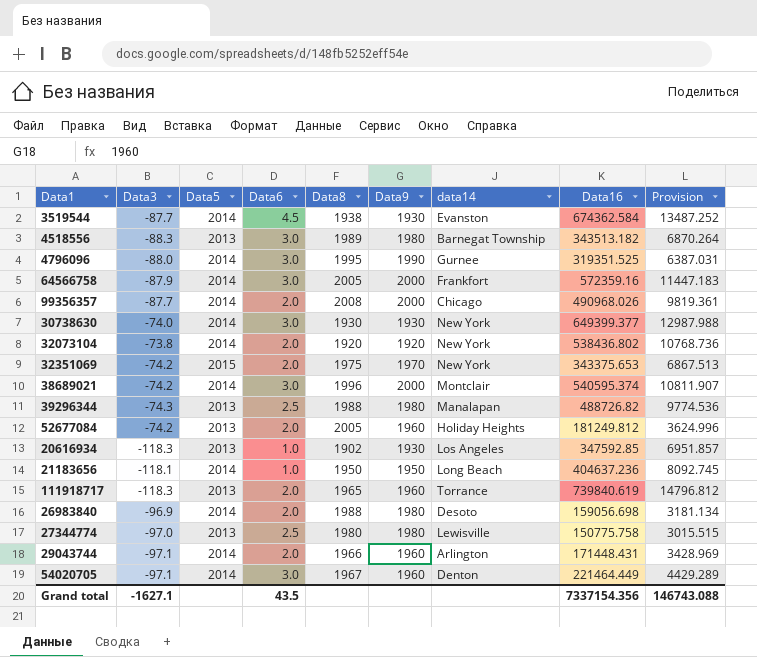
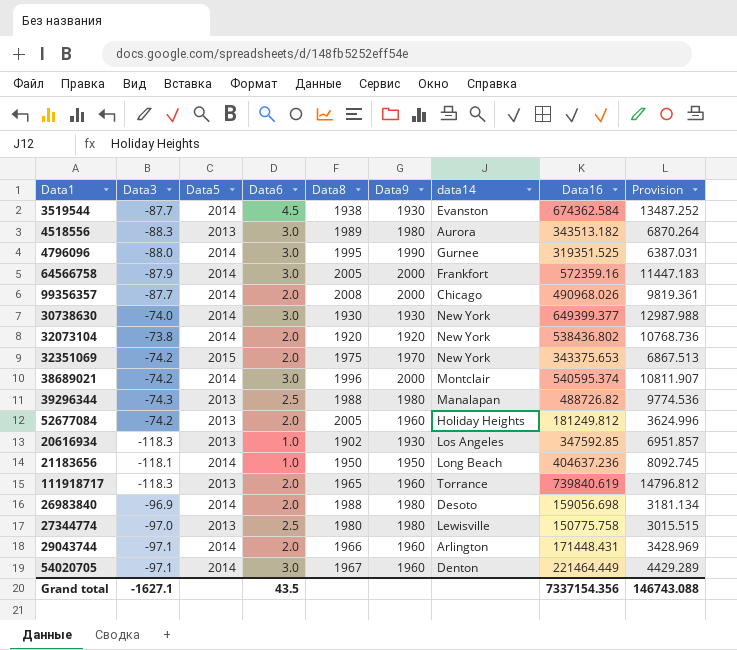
4518556 | data14: Barnegat Township -> Aurora

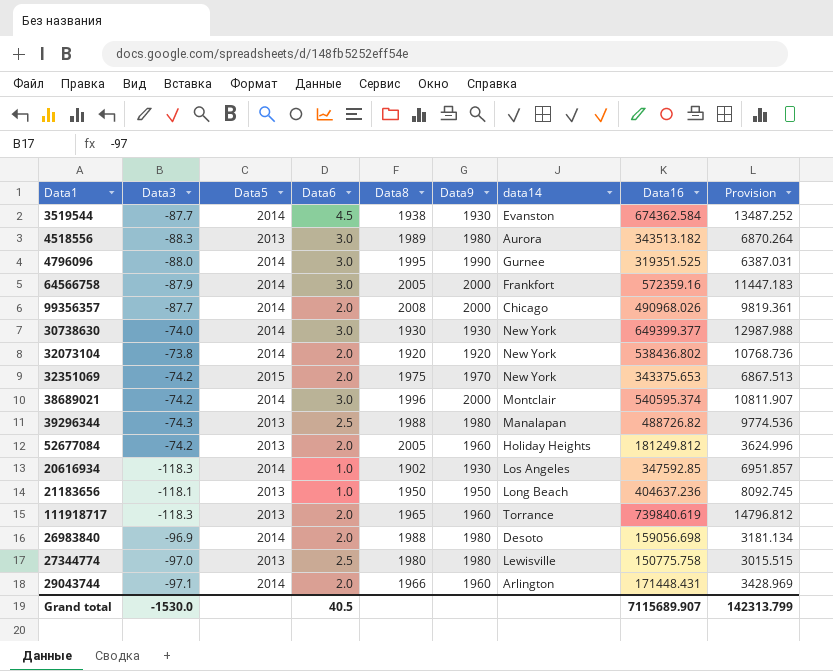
row 54020705: -97.1 | 2014 | 3.0 | 1967 | 1960 | Denton | 221464.449 | 4429.289 -> none
20616934 | Data5: 2013 -> 2014
21183656 | Data5: 2014 -> 2013
Grand total | Data3: -1627.1 -> -1530.0
Grand total | Data6: 43.5 -> 40.5
Grand total | Data16: 7337154.356 -> 7115689.907
Grand total | Provision: 146743.088 -> 142313.799

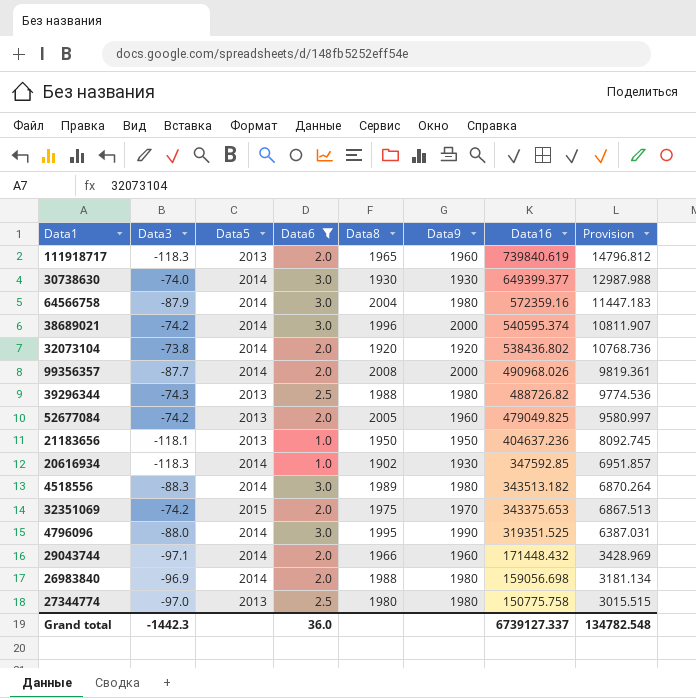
filter: none -> Data6 != 4.5
row order: none -> Data16 descending
column data14 | position: 7 -> none
64566758 | Data8: 2005 -> 2004
64566758 | Data9: 2000 -> 1980
52677084 | Data16: 181249.812 -> 479049.825
52677084 | Provision: 3624.996 -> 9580.997
4518556 | Data5: 2013 -> 2014
29043744 | Data16: 171448.431 -> 171448.432
Grand total | Data3: -1530.0 -> -1442.3
Grand total | Data6: 40.5 -> 36.0
Grand total | Data16: 7115689.907 -> 6739127.337
Grand total | Provision: 142313.799 -> 134782.548

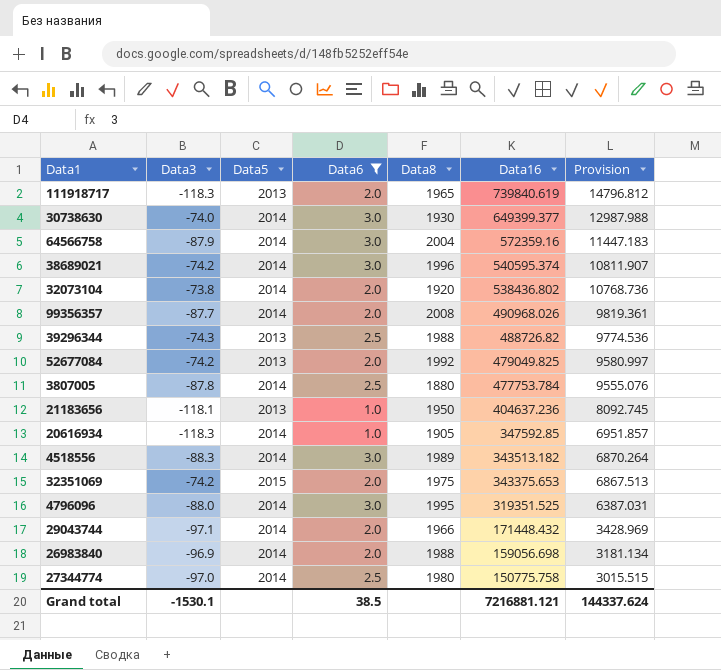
column Data9 | position: 6 -> none
52677084 | Data8: 2005 -> 1992
row 3807005: none -> -87.8 | 2014 | 2.5 | 1880 | 477753.784 | 9555.076
20616934 | Data8: 1902 -> 1905
27344774 | Data5: 2013 -> 2014
Grand total | Data3: -1442.3 -> -1530.1
Grand total | Data6: 36.0 -> 38.5
Grand total | Data16: 6739127.337 -> 7216881.121
Grand total | Provision: 134782.548 -> 144337.624

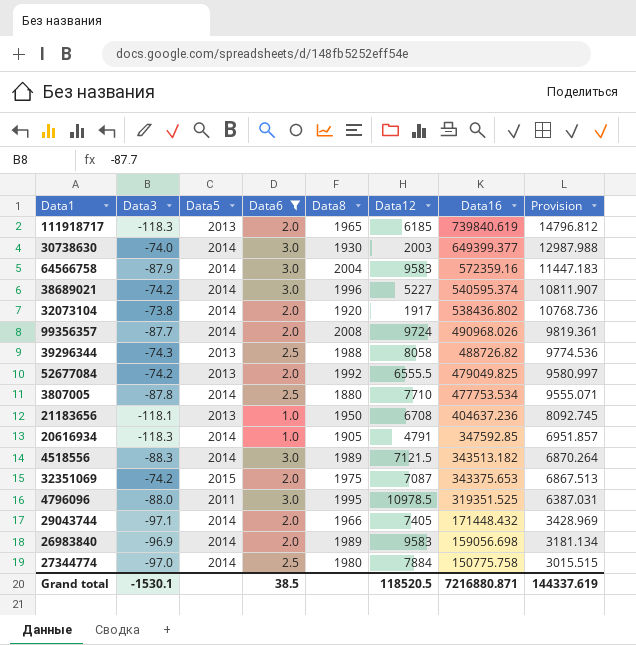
column Data12 | position: none -> 6
3807005 | Data16: 477753.784 -> 477753.534
3807005 | Provision: 9555.076 -> 9555.071
4796096 | Data5: 2014 -> 2011
26983840 | Data8: 1988 -> 1989
Grand total | Data16: 7216881.121 -> 7216880.871
Grand total | Provision: 144337.624 -> 144337.619

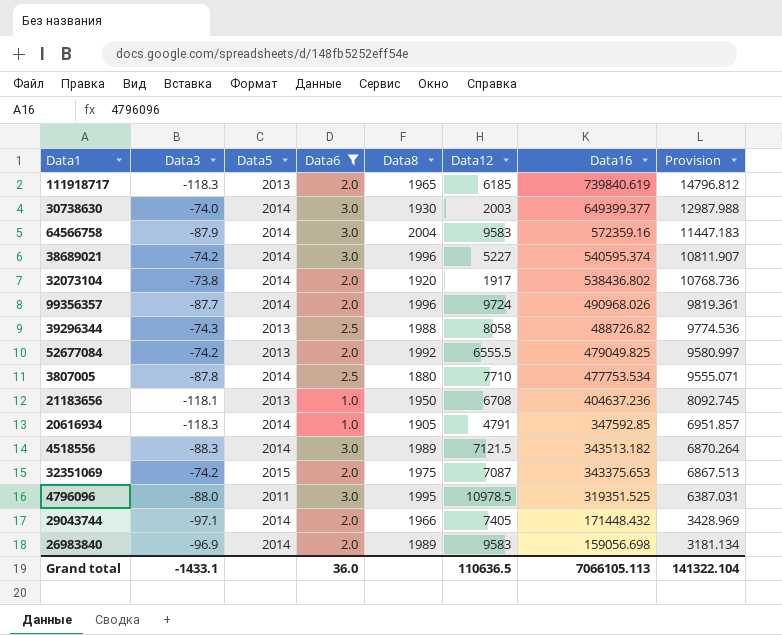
row 27344774: -97.0 | 2014 | 2.5 | 1980 | 7884 | 150775.758 | 3015.515 -> none
99356357 | Data8: 2008 -> 1996
Grand total | Data3: -1530.1 -> -1433.1
Grand total | Data6: 38.5 -> 36.0
Grand total | Data12: 118520.5 -> 110636.5
Grand total | Data16: 7216880.871 -> 7066105.113
Grand total | Provision: 144337.619 -> 141322.104

